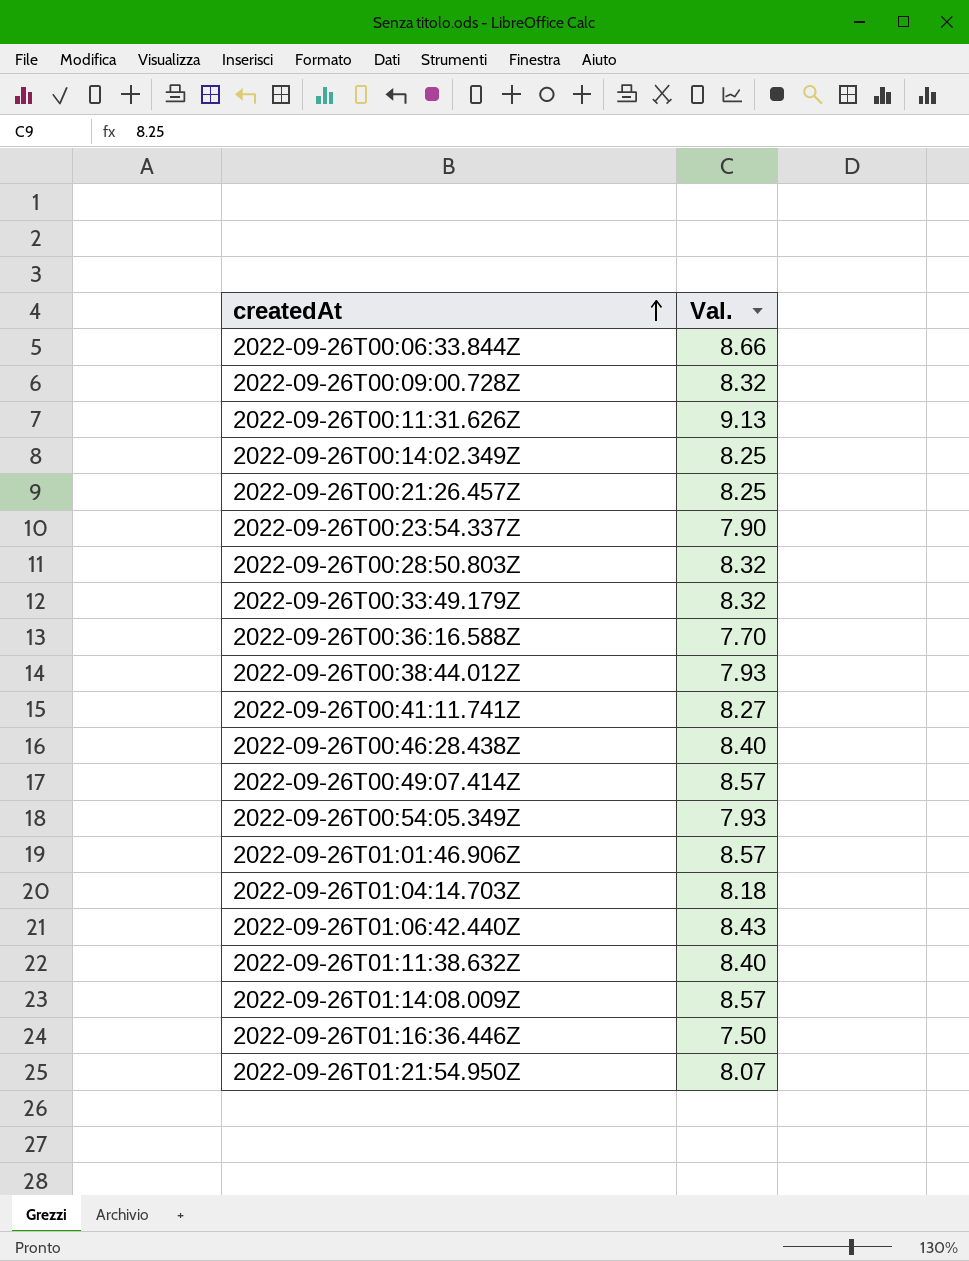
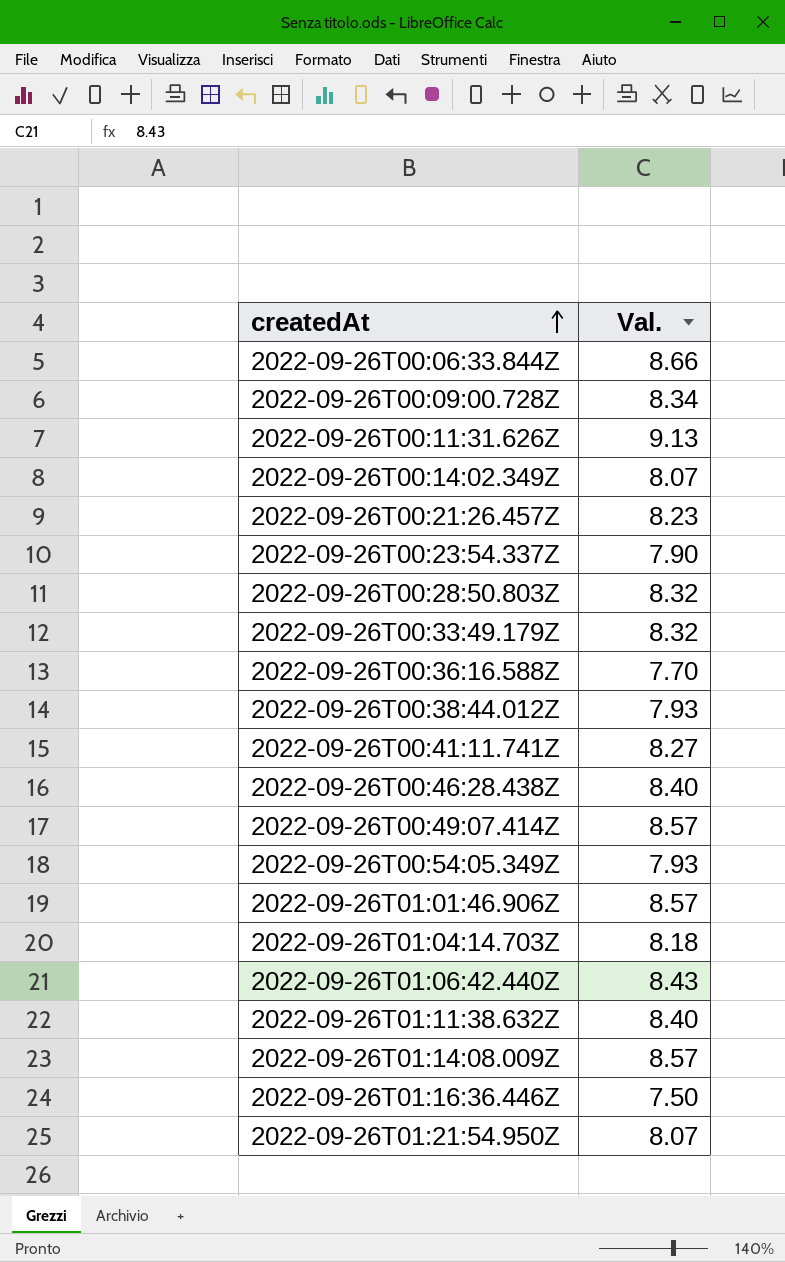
2022-09-26T00:09:00.728Z | Val.: 8.32 -> 8.34
2022-09-26T00:14:02.349Z | Val.: 8.25 -> 8.07
2022-09-26T00:21:26.457Z | Val.: 8.25 -> 8.23

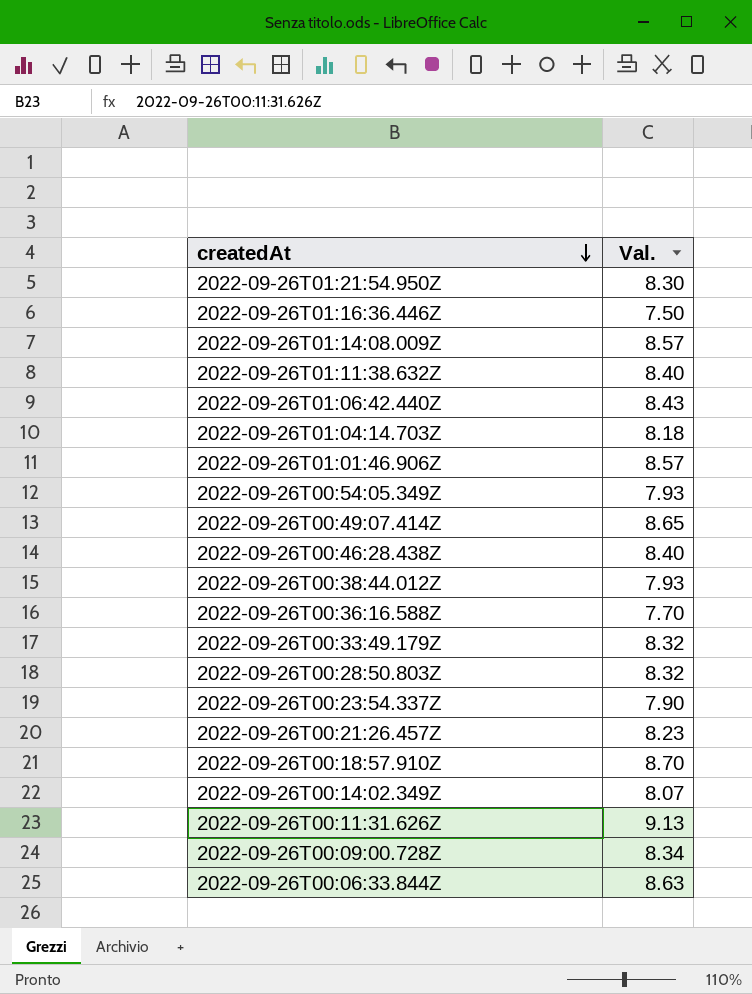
row order: createdAt ascending -> createdAt descending
row 2022-09-26T00:41:11.741Z: 8.27 -> none
2022-09-26T01:21:54.950Z | Val.: 8.07 -> 8.30
2022-09-26T00:49:07.414Z | Val.: 8.57 -> 8.65
row 2022-09-26T00:18:57.910Z: none -> 8.70
2022-09-26T00:06:33.844Z | Val.: 8.66 -> 8.63

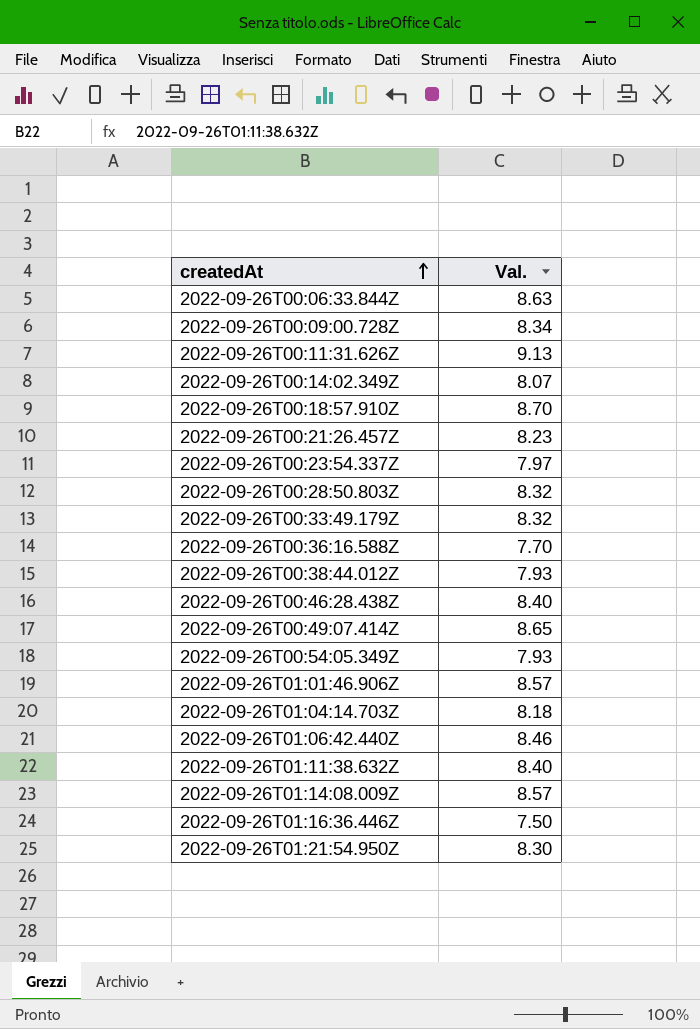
row order: createdAt descending -> createdAt ascending
2022-09-26T00:23:54.337Z | Val.: 7.90 -> 7.97
2022-09-26T01:06:42.440Z | Val.: 8.43 -> 8.46

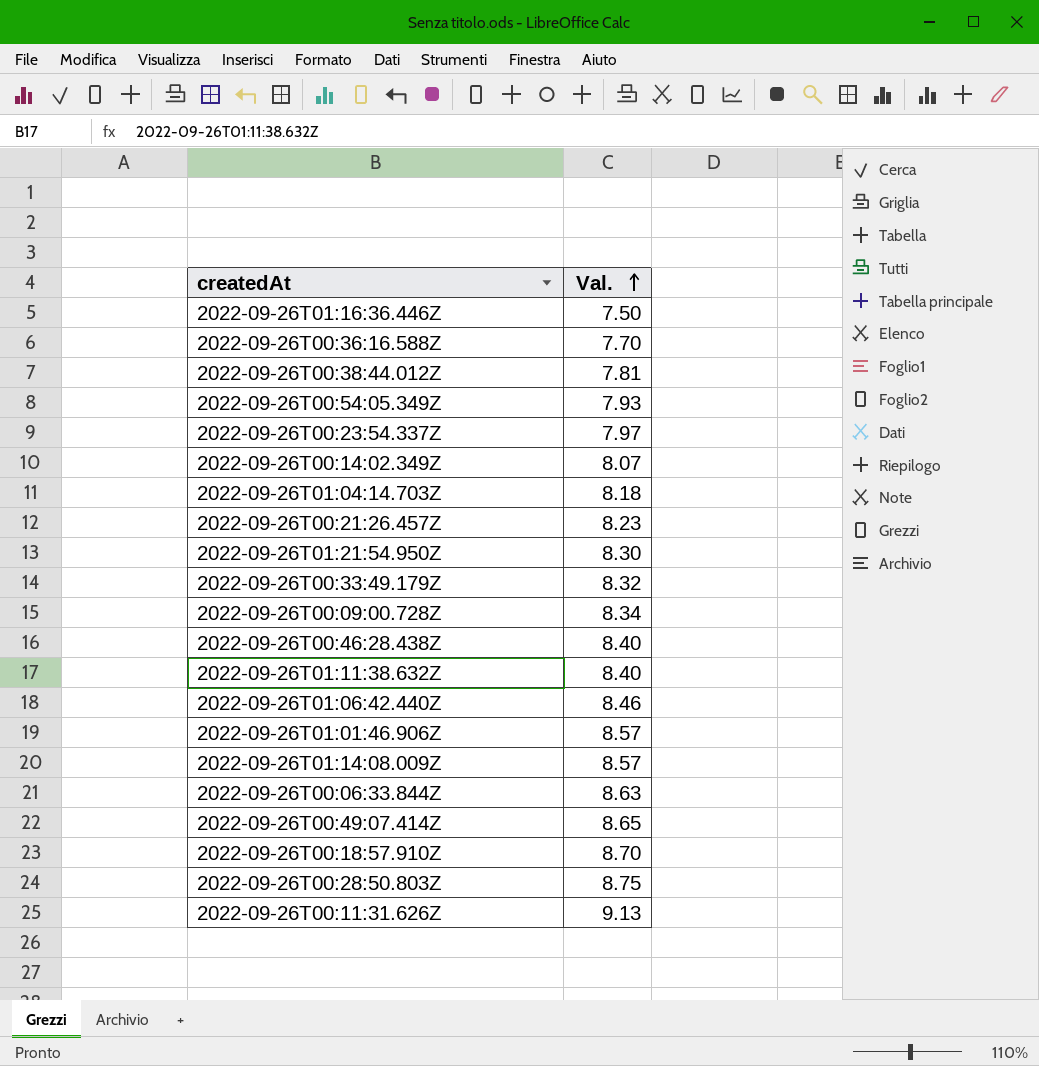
row order: createdAt ascending -> Val. ascending
2022-09-26T00:38:44.012Z | Val.: 7.93 -> 7.81
2022-09-26T00:28:50.803Z | Val.: 8.32 -> 8.75

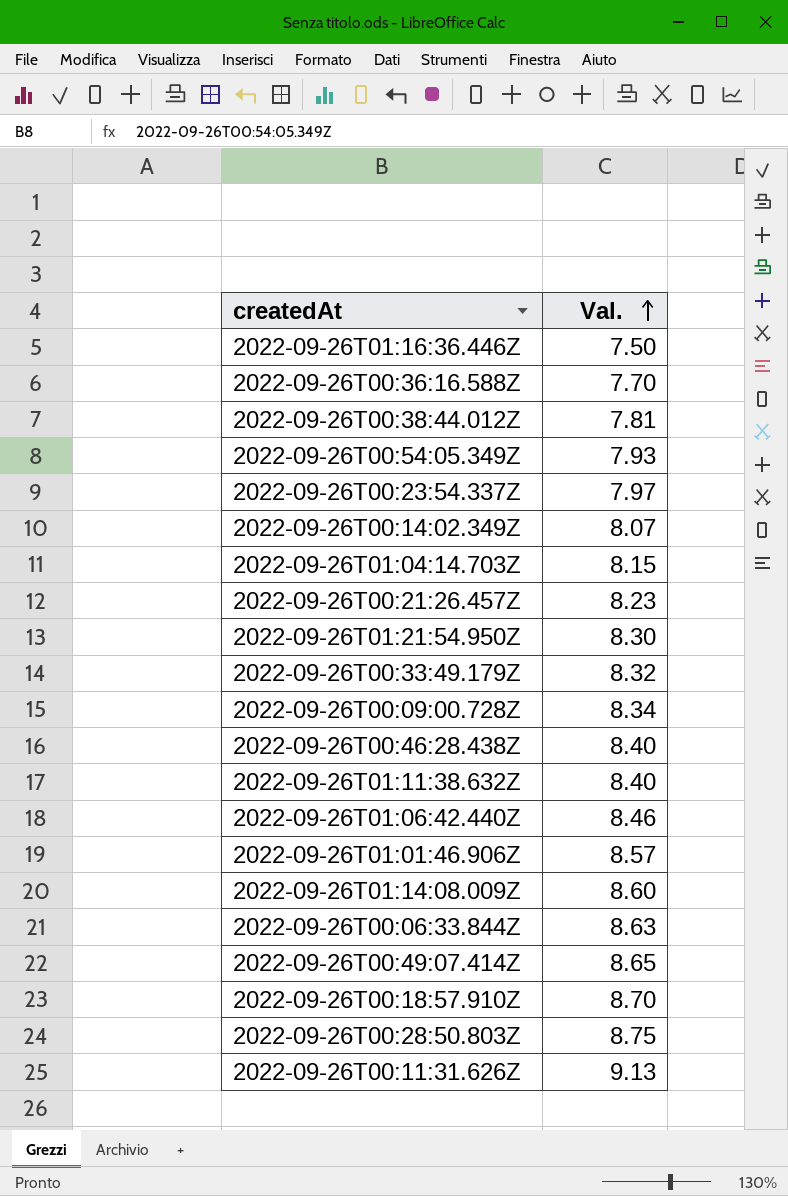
2022-09-26T01:04:14.703Z | Val.: 8.18 -> 8.15
2022-09-26T01:14:08.009Z | Val.: 8.57 -> 8.60

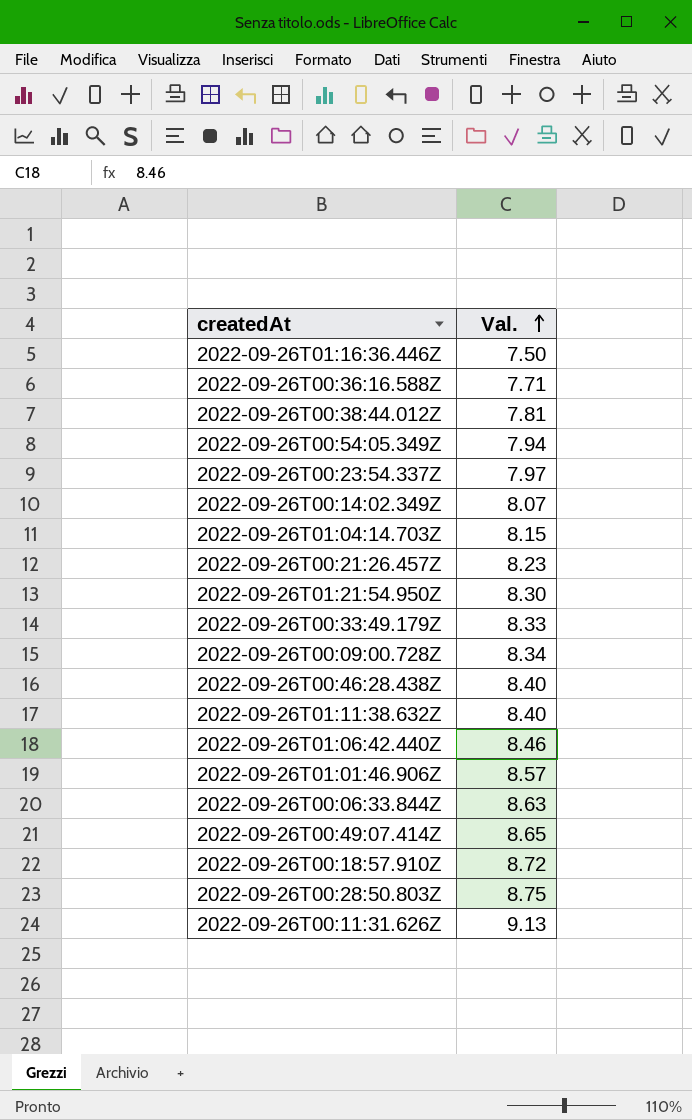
row 2022-09-26T01:14:08.009Z: 8.60 -> none
2022-09-26T00:36:16.588Z | Val.: 7.70 -> 7.71
2022-09-26T00:54:05.349Z | Val.: 7.93 -> 7.94
2022-09-26T00:33:49.179Z | Val.: 8.32 -> 8.33
2022-09-26T00:18:57.910Z | Val.: 8.70 -> 8.72

